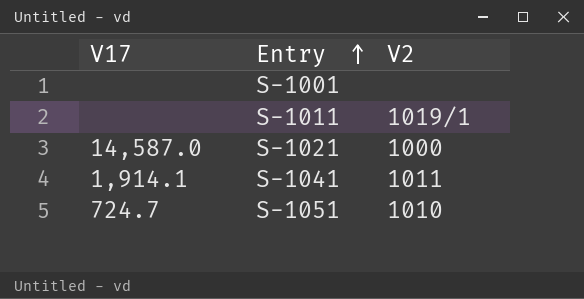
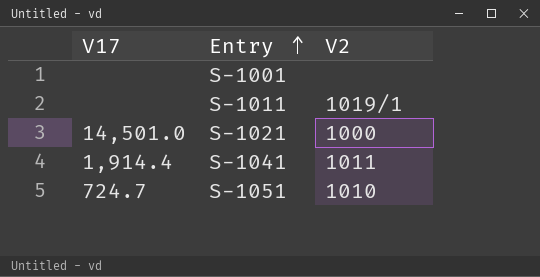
S-1021 | V17: 14,587.0 -> 14,501.0
S-1041 | V17: 1,914.1 -> 1,914.4

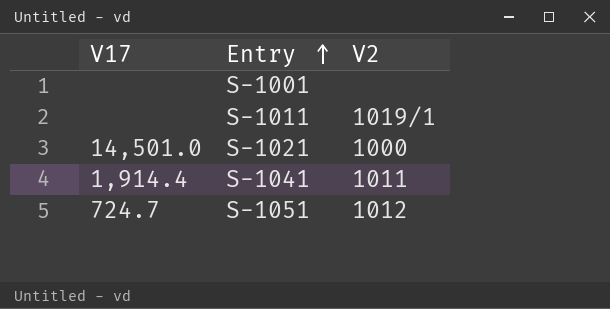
S-1051 | V2: 1010 -> 1012

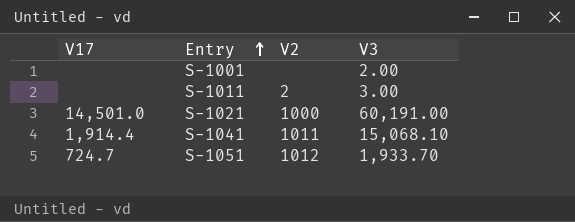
column V3 | position: none -> 4
S-1011 | V2: 1019/1 -> 2

